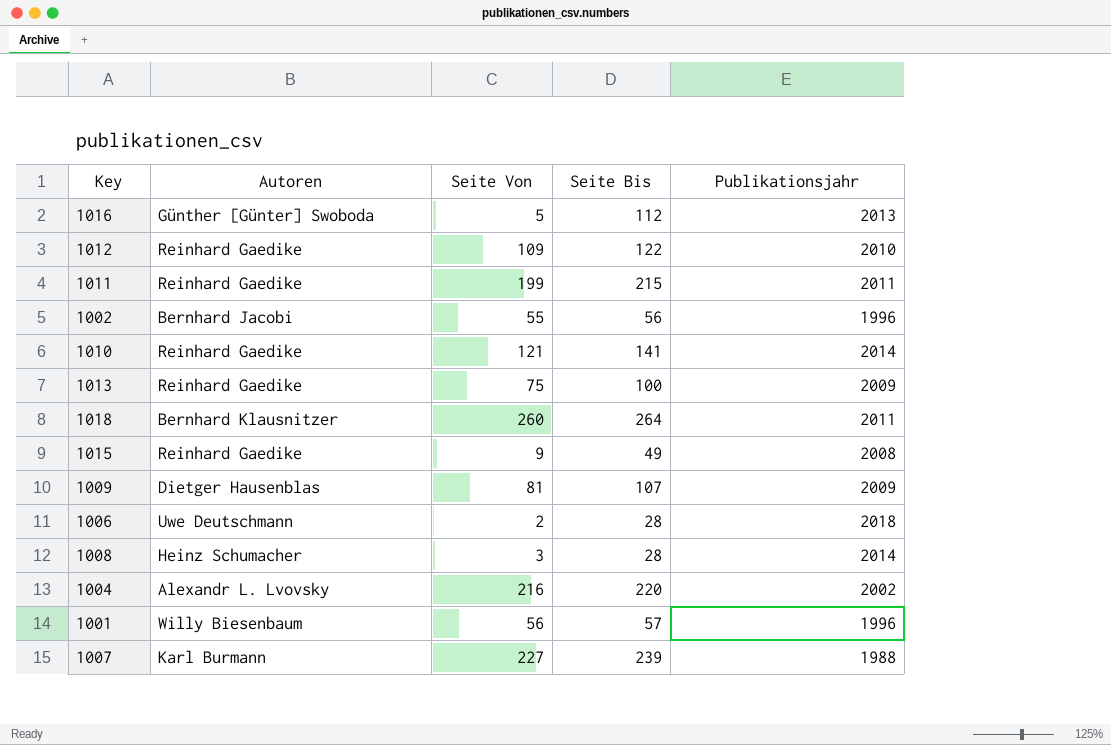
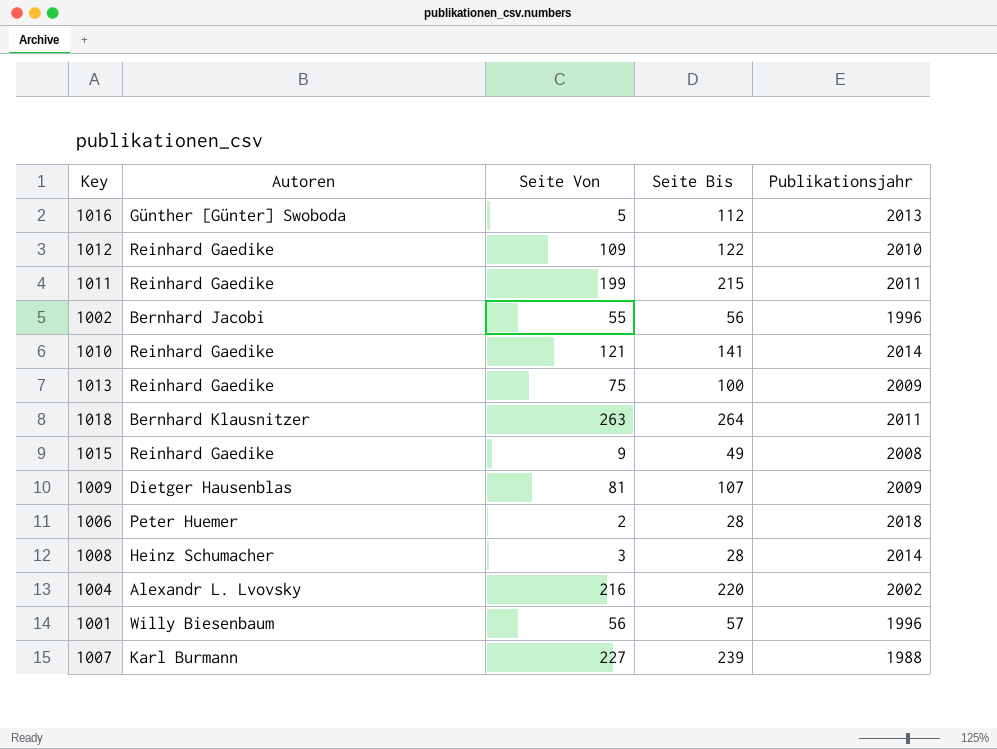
1018 | Seite Von: 260 -> 263
1006 | Autoren: Uwe Deutschmann -> Peter Huemer

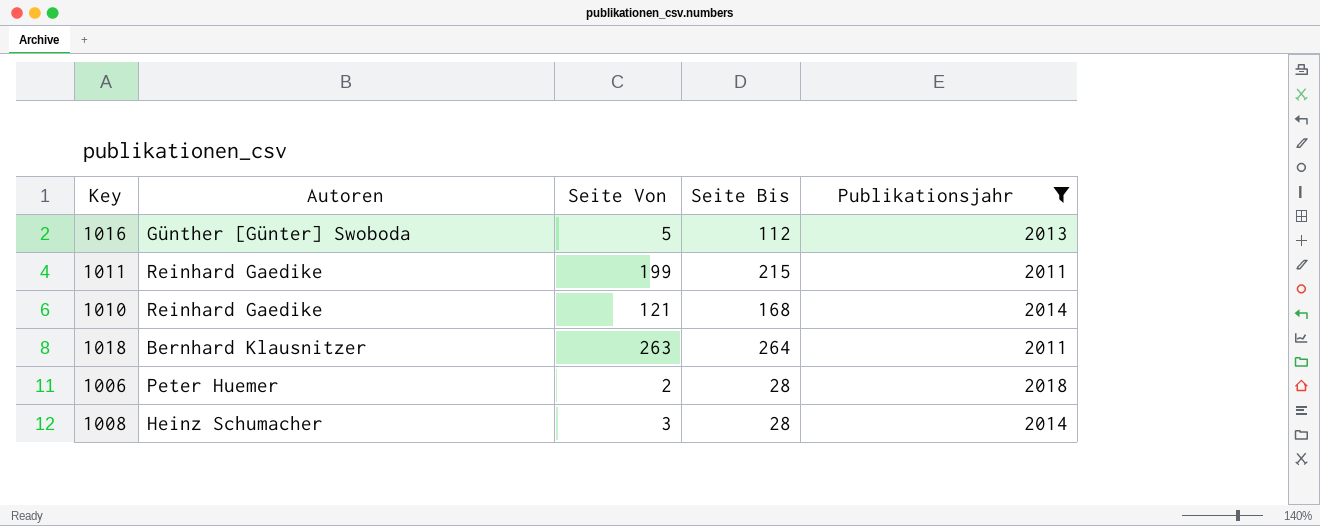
filter: none -> Publikationsjahr >= 2011
1010 | Seite Bis: 141 -> 168

